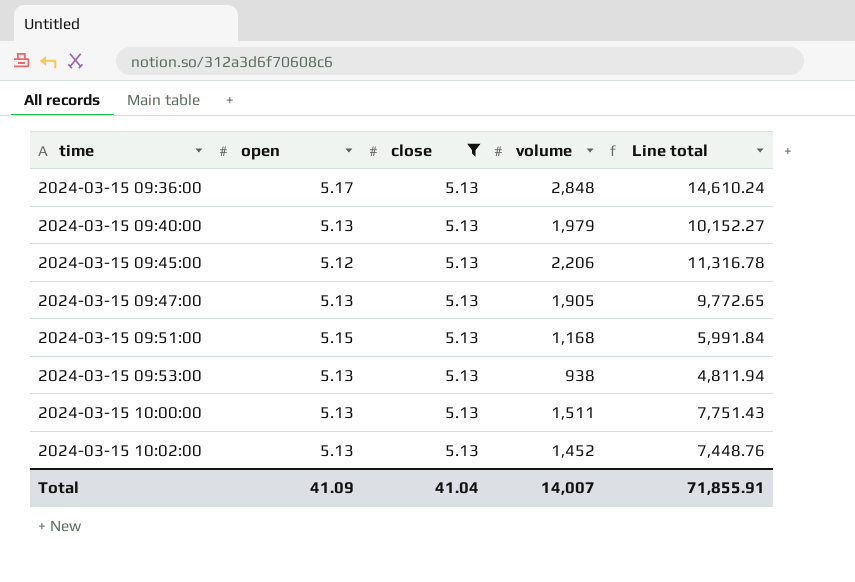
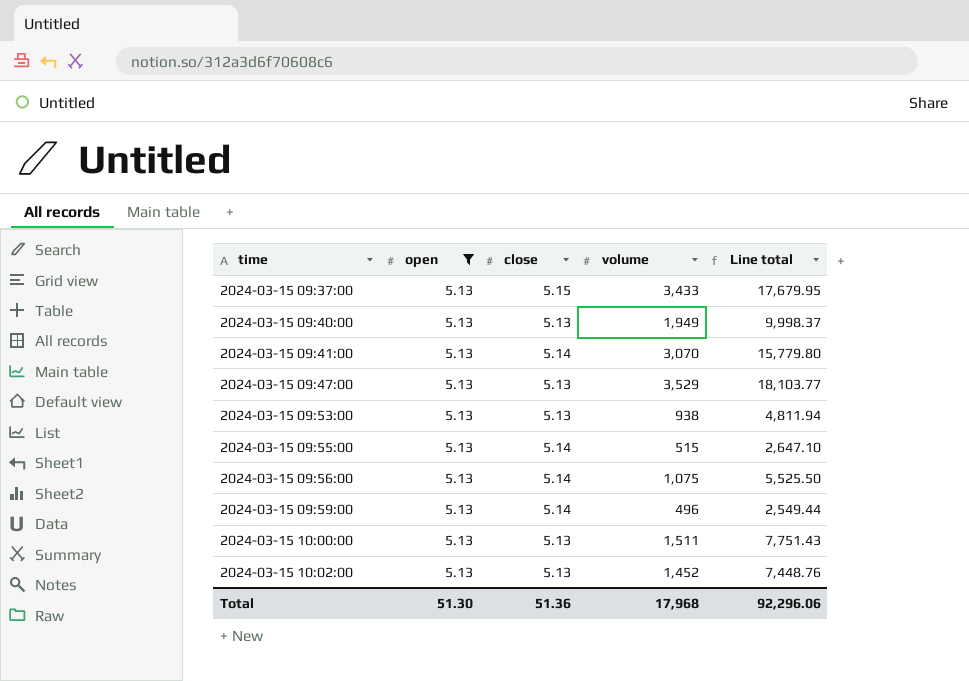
filter: close = 5.13 -> open = 5.13
2024-03-15 09:40:00 | volume: 1,979 -> 1,949
2024-03-15 09:40:00 | Line total: 10,152.27 -> 9,998.37
2024-03-15 09:47:00 | volume: 1,905 -> 3,529
2024-03-15 09:47:00 | Line total: 9,772.65 -> 18,103.77
Total | open: 41.09 -> 51.30
Total | close: 41.04 -> 51.36
Total | volume: 14,007 -> 17,968
Total | Line total: 71,855.91 -> 92,296.06

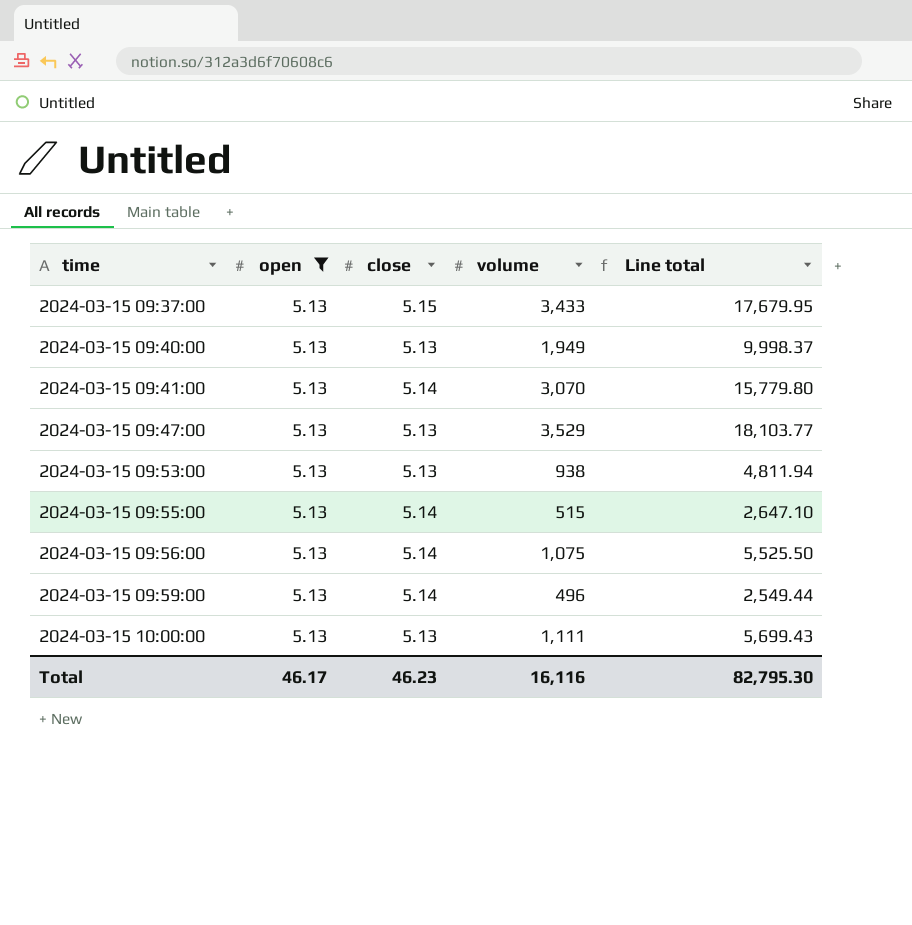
row 2024-03-15 10:02:00: 5.13 | 5.13 | 1,452 | 7,448.76 -> none
2024-03-15 10:00:00 | volume: 1,511 -> 1,111
2024-03-15 10:00:00 | Line total: 7,751.43 -> 5,699.43
Total | open: 51.30 -> 46.17
Total | close: 51.36 -> 46.23
Total | volume: 17,968 -> 16,116
Total | Line total: 92,296.06 -> 82,795.30

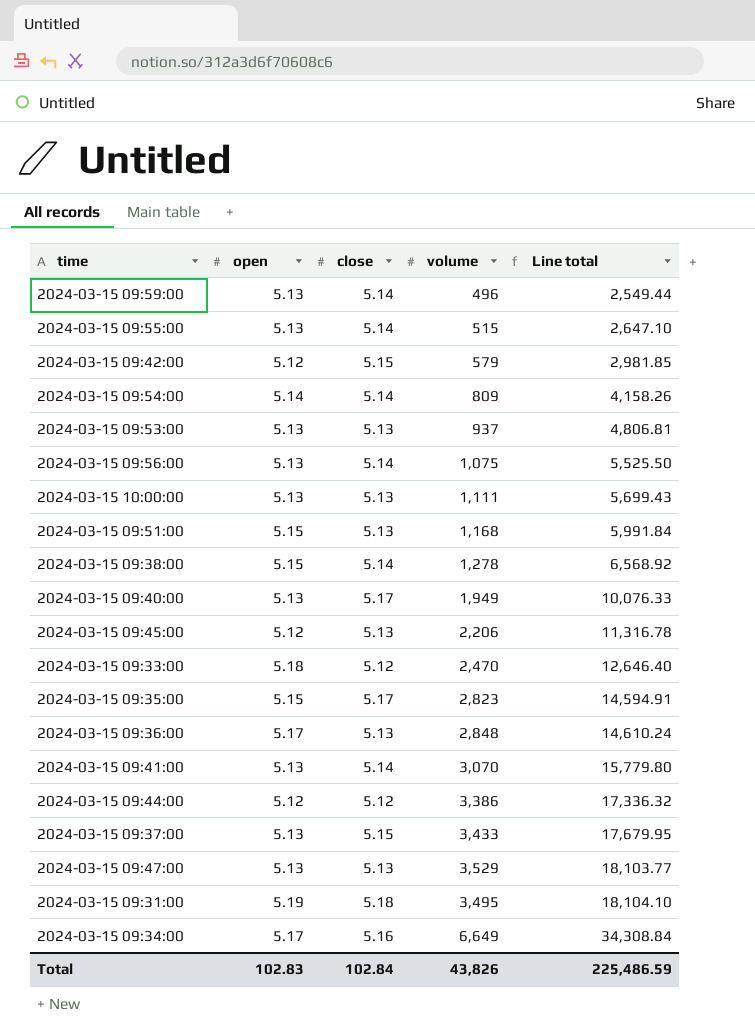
filter: open = 5.13 -> none
row order: time ascending -> Line total ascending
2024-03-15 09:53:00 | volume: 938 -> 937
2024-03-15 09:53:00 | Line total: 4,811.94 -> 4,806.81
2024-03-15 09:40:00 | close: 5.13 -> 5.17
2024-03-15 09:40:00 | Line total: 9,998.37 -> 10,076.33
Total | open: 46.17 -> 102.83
Total | close: 46.23 -> 102.84
Total | volume: 16,116 -> 43,826
Total | Line total: 82,795.30 -> 225,486.59

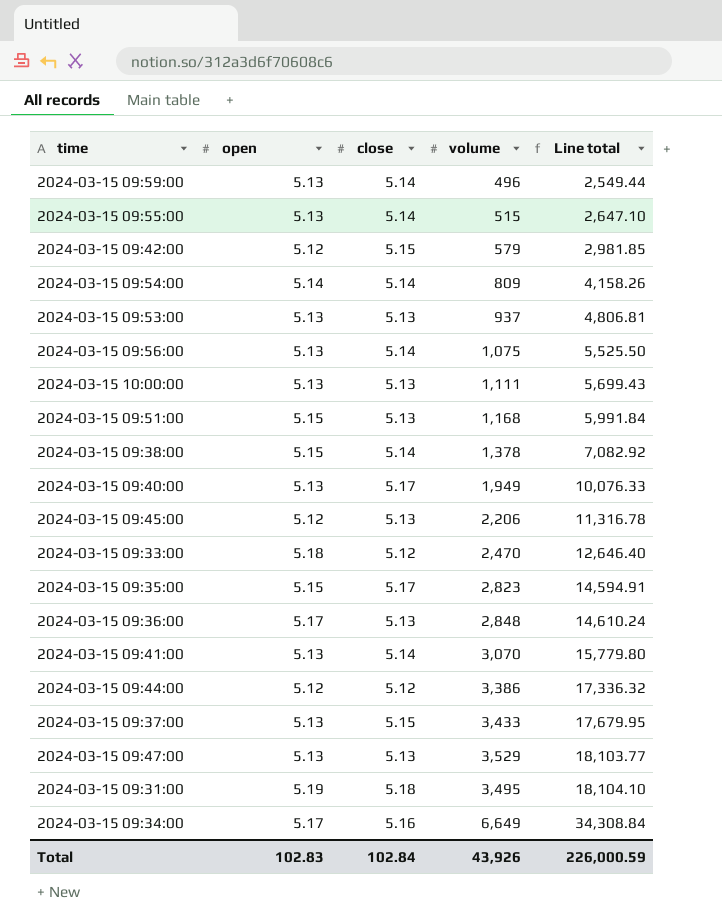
2024-03-15 09:38:00 | volume: 1,278 -> 1,378
2024-03-15 09:38:00 | Line total: 6,568.92 -> 7,082.92
Total | volume: 43,826 -> 43,926
Total | Line total: 225,486.59 -> 226,000.59

